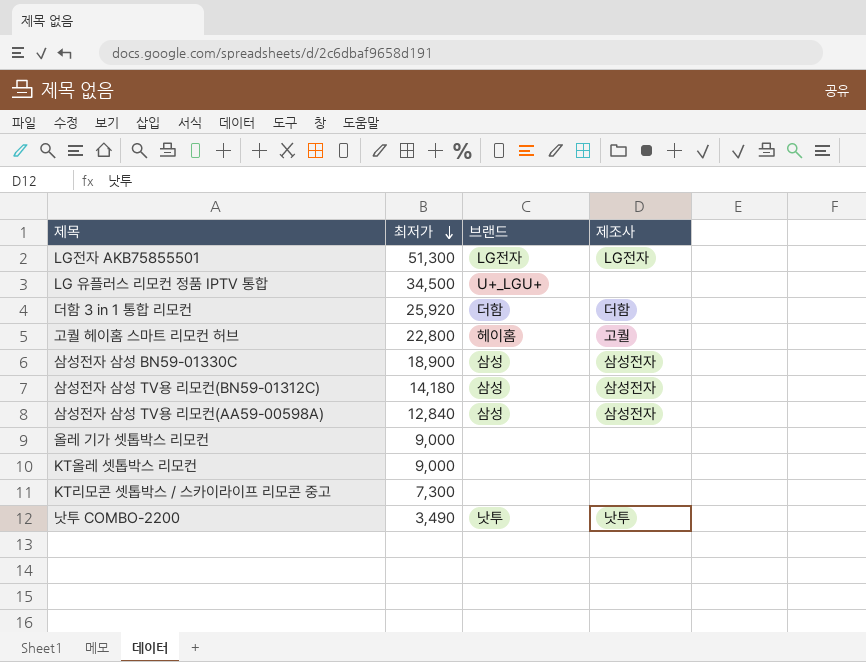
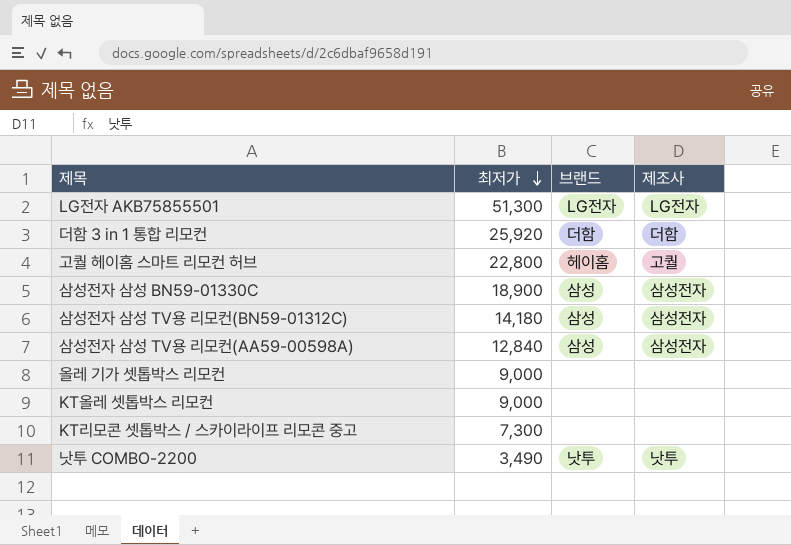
row LG 유플러스 리모컨 정품 IPTV 통합: 34,500 | U+_LGU+ | none -> none

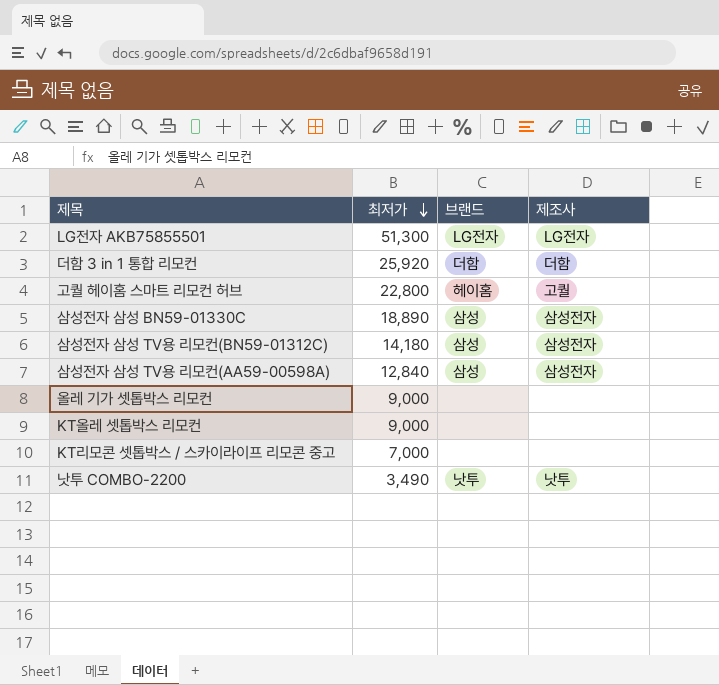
삼성전자 삼성 BN59-01330C | 최저가: 18,900 -> 18,890
KT리모콘 셋톱박스 / 스카이라이프 리모콘 중고 | 최저가: 7,300 -> 7,000

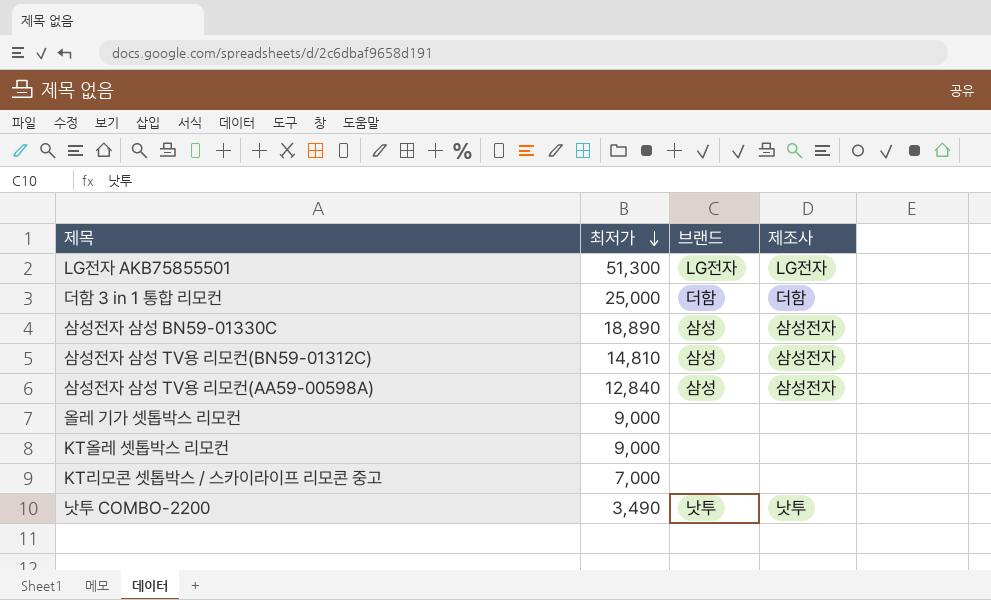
row 고퀄 헤이홈 스마트 리모컨 허브: 22,800 | 헤이홈 | 고퀄 -> none
더함 3 in 1 통합 리모컨 | 최저가: 25,920 -> 25,000
삼성전자 삼성 TV용 리모컨(BN59-01312C) | 최저가: 14,180 -> 14,810

